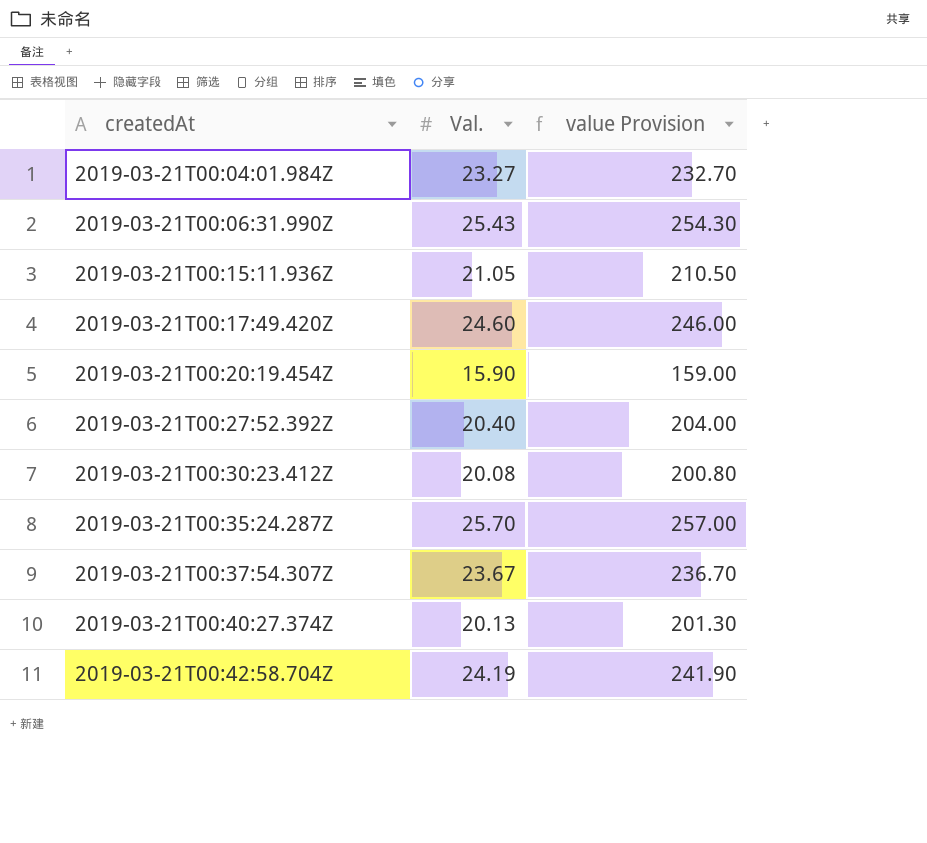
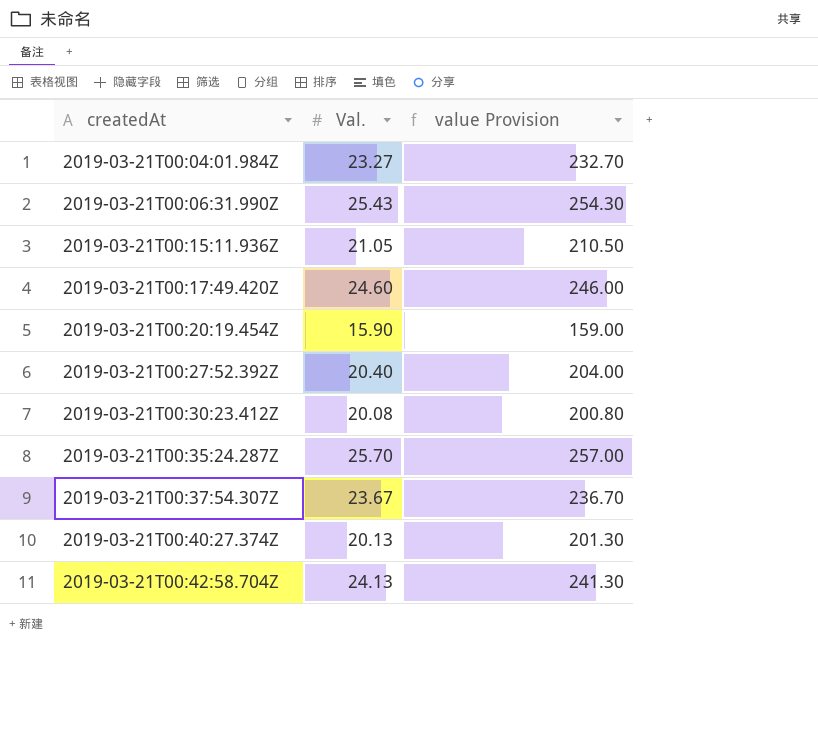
2019-03-21T00:42:58.704Z | Val.: 24.19 -> 24.13
2019-03-21T00:42:58.704Z | value Provision: 241.90 -> 241.30

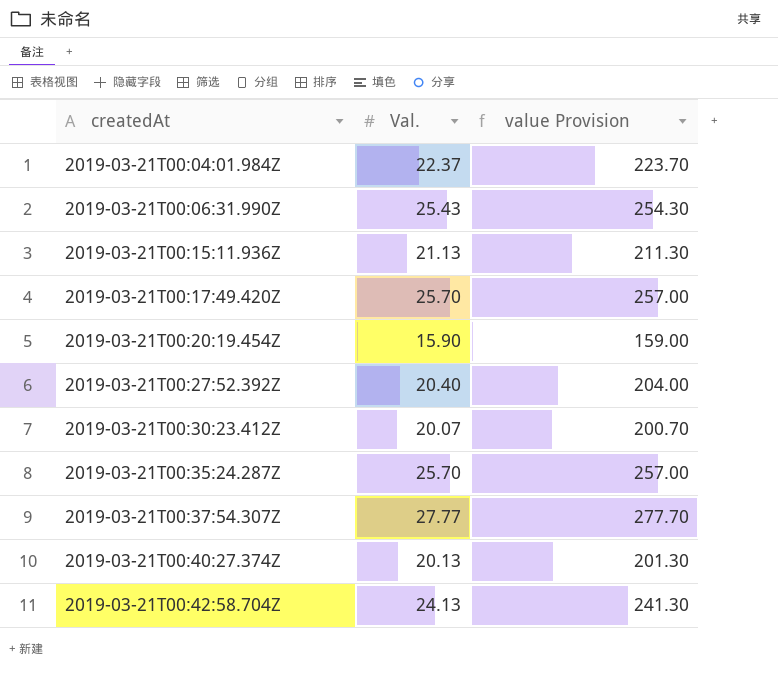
2019-03-21T00:04:01.984Z | Val.: 23.27 -> 22.37
2019-03-21T00:04:01.984Z | value Provision: 232.70 -> 223.70
2019-03-21T00:15:11.936Z | Val.: 21.05 -> 21.13
2019-03-21T00:15:11.936Z | value Provision: 210.50 -> 211.30
2019-03-21T00:17:49.420Z | Val.: 24.60 -> 25.70
2019-03-21T00:17:49.420Z | value Provision: 246.00 -> 257.00
2019-03-21T00:30:23.412Z | Val.: 20.08 -> 20.07
2019-03-21T00:30:23.412Z | value Provision: 200.80 -> 200.70
2019-03-21T00:37:54.307Z | Val.: 23.67 -> 27.77
2019-03-21T00:37:54.307Z | value Provision: 236.70 -> 277.70

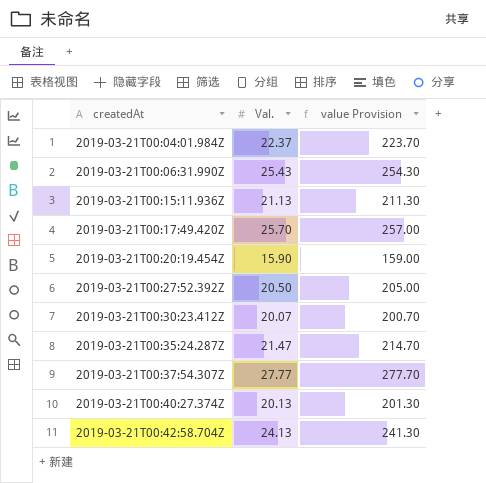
2019-03-21T00:27:52.392Z | Val.: 20.40 -> 20.50
2019-03-21T00:27:52.392Z | value Provision: 204.00 -> 205.00
2019-03-21T00:35:24.287Z | Val.: 25.70 -> 21.47
2019-03-21T00:35:24.287Z | value Provision: 257.00 -> 214.70

